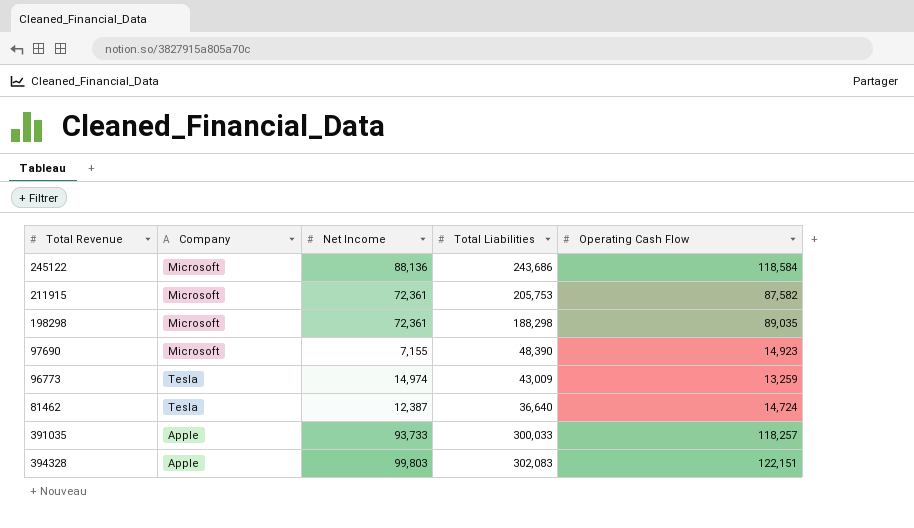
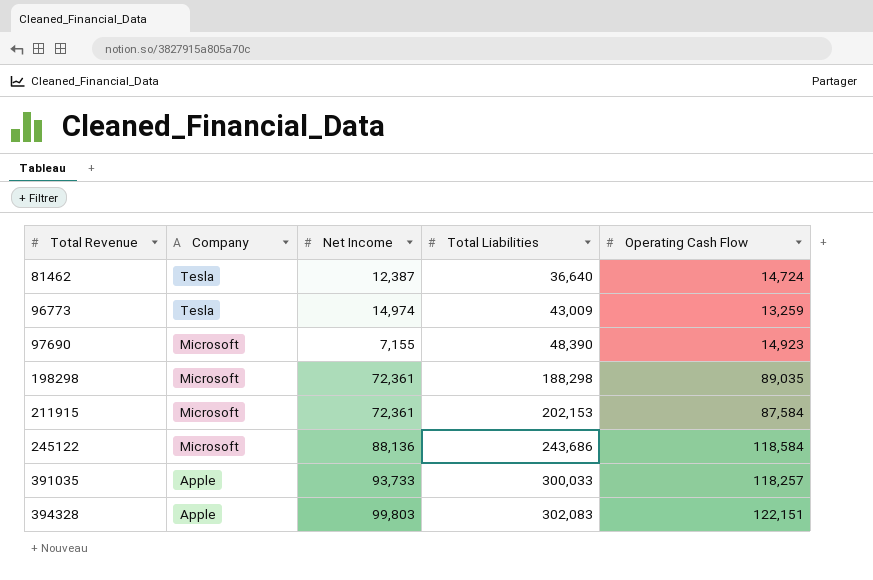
row order: none -> Total Revenue ascending
211915 | Total Liabilities: 205,753 -> 202,153
211915 | Operating Cash Flow: 87,582 -> 87,584

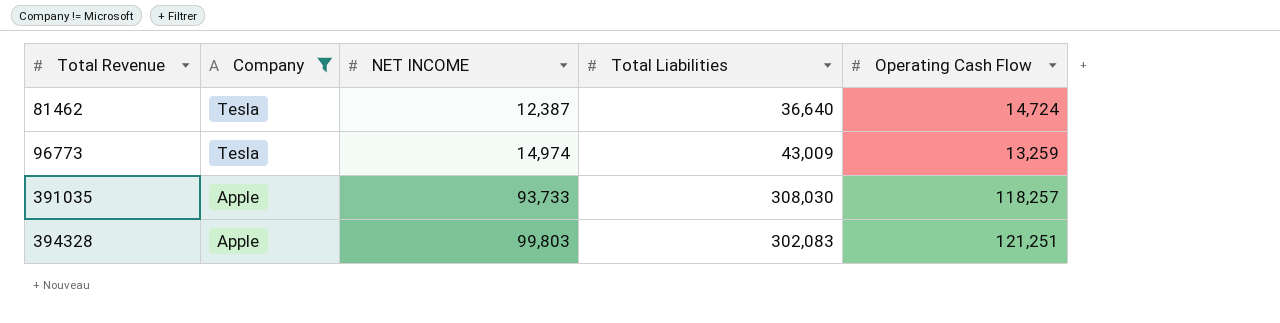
filter: none -> Company != Microsoft
column name: Net Income -> NET INCOME
391035 | Total Liabilities: 300,033 -> 308,030
394328 | Operating Cash Flow: 122,151 -> 121,251

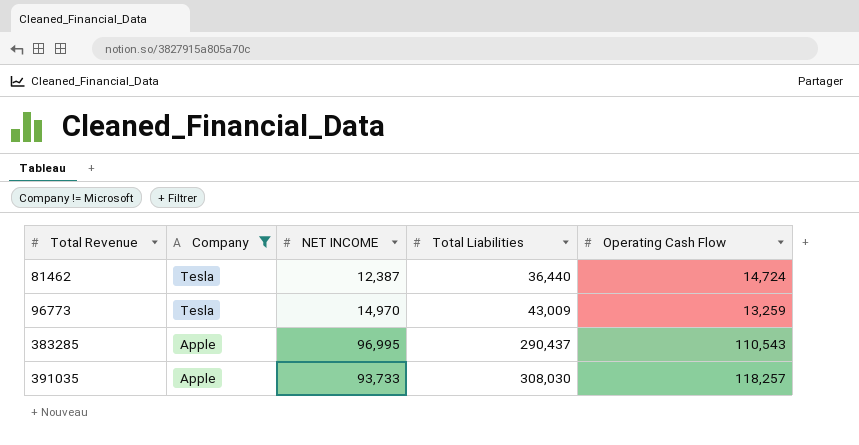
row 394328: Apple | 99,803 | 302,083 | 121,251 -> none
81462 | Total Liabilities: 36,640 -> 36,440
96773 | NET INCOME: 14,974 -> 14,970
row 383285: none -> Apple | 96,995 | 290,437 | 110,543

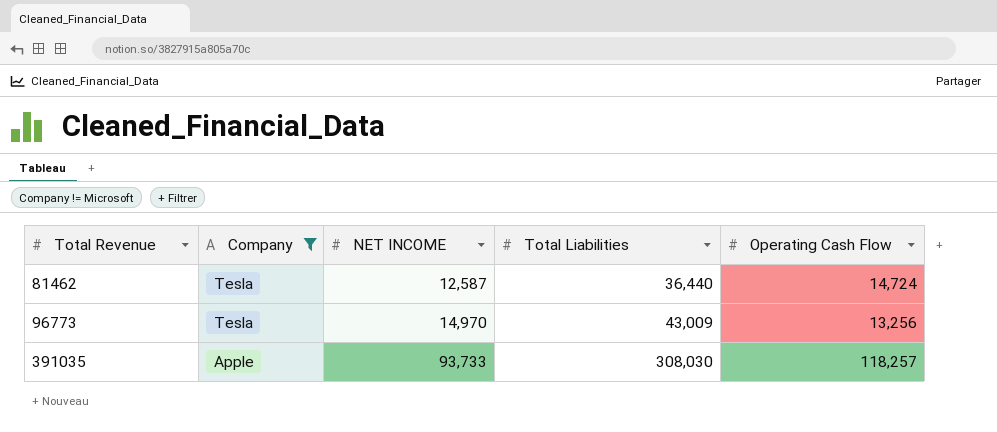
row 383285: Apple | 96,995 | 290,437 | 110,543 -> none
81462 | NET INCOME: 12,387 -> 12,587
96773 | Operating Cash Flow: 13,259 -> 13,256

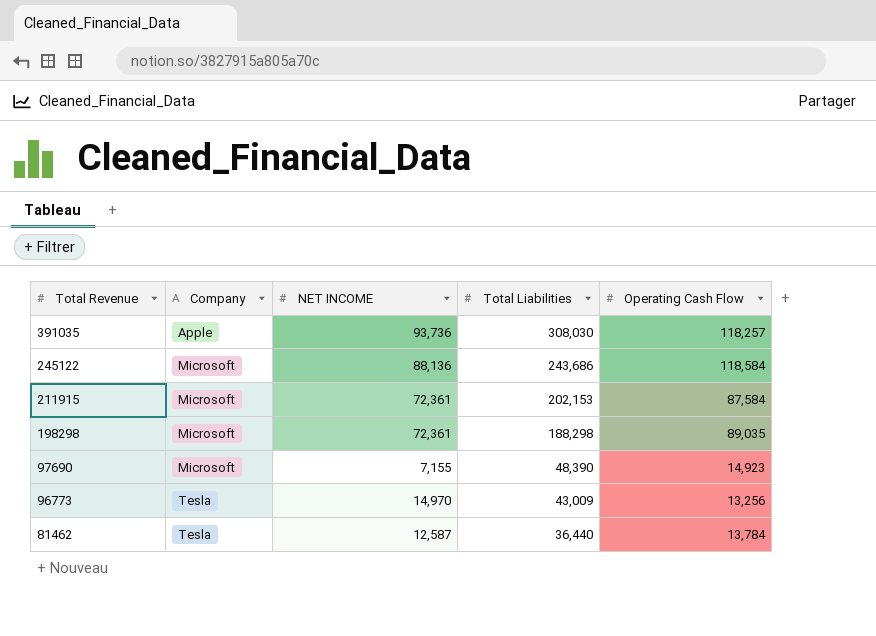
filter: Company != Microsoft -> none
row order: Total Revenue ascending -> Total Revenue descending
391035 | NET INCOME: 93,733 -> 93,736
81462 | Operating Cash Flow: 14,724 -> 13,784

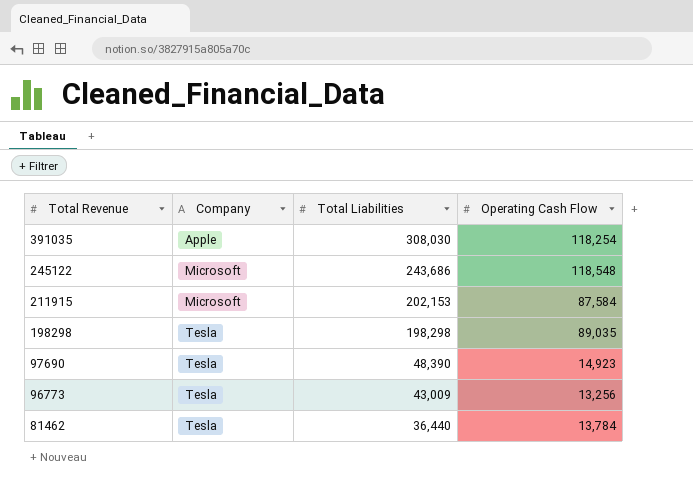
column NET INCOME | position: 3 -> none
391035 | Operating Cash Flow: 118,257 -> 118,254
245122 | Operating Cash Flow: 118,584 -> 118,548
198298 | Company: Microsoft -> Tesla
198298 | Total Liabilities: 188,298 -> 198,298
97690 | Company: Microsoft -> Tesla

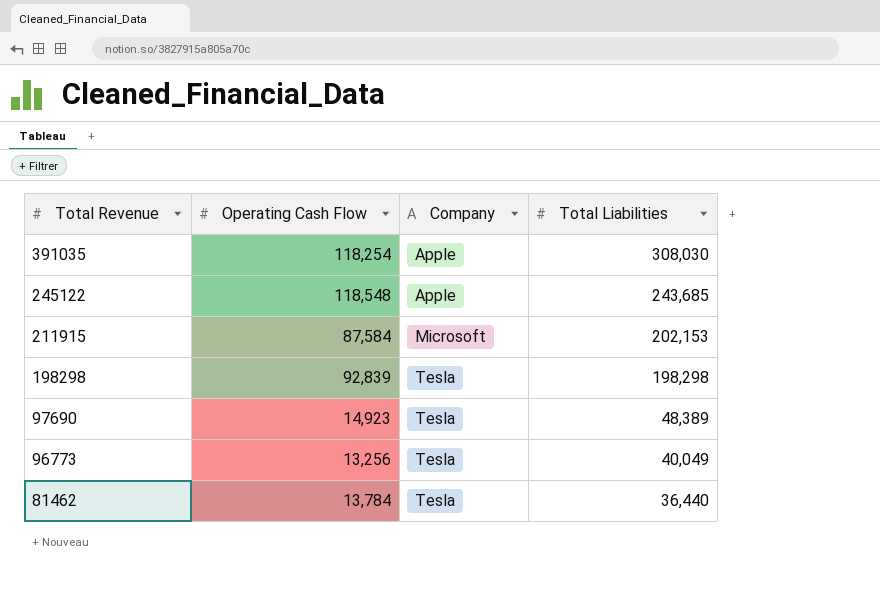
column Operating Cash Flow | position: 4 -> 2
245122 | Company: Microsoft -> Apple
245122 | Total Liabilities: 243,686 -> 243,685
198298 | Operating Cash Flow: 89,035 -> 92,839
97690 | Total Liabilities: 48,390 -> 48,389
96773 | Total Liabilities: 43,009 -> 40,049

